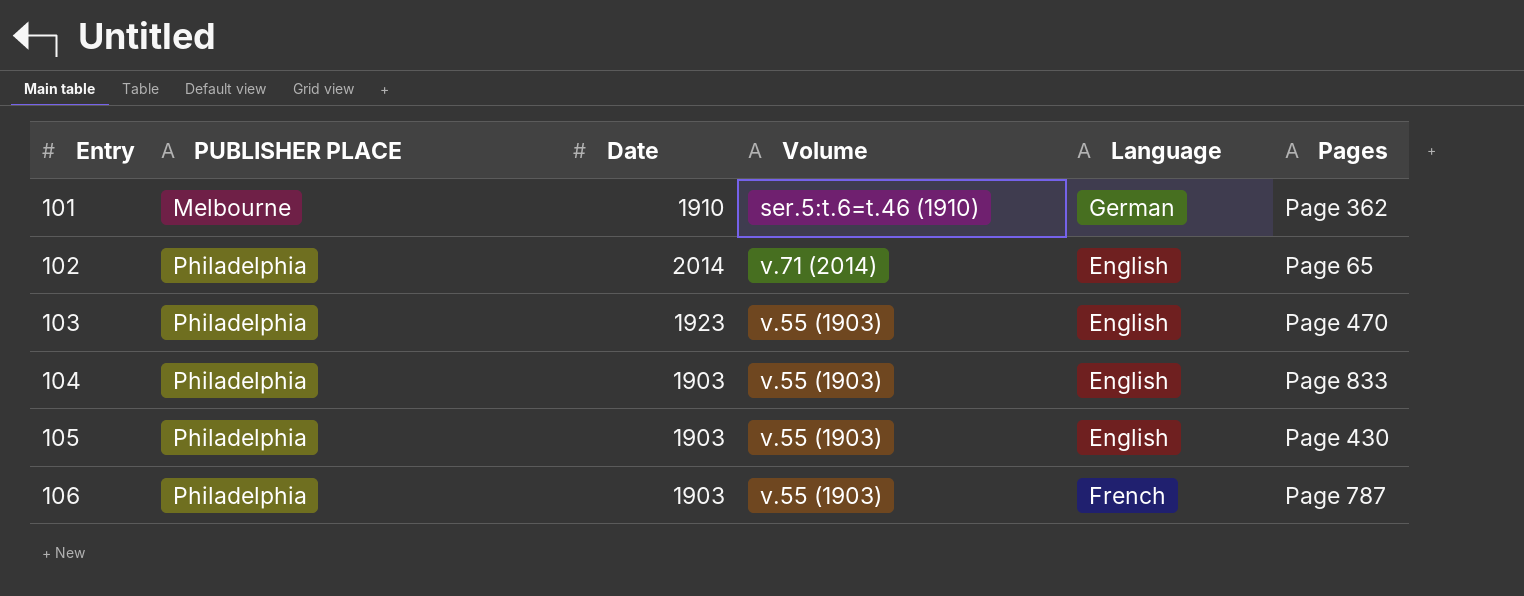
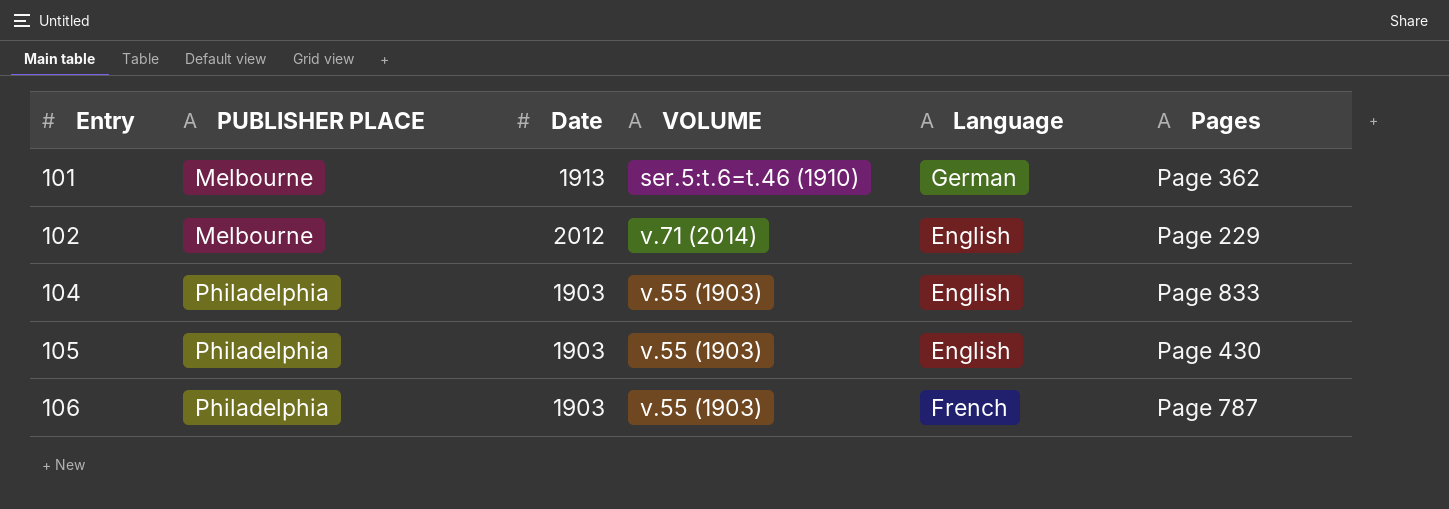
column name: Volume -> VOLUME
row 103: Philadelphia | 1923 | v.55 (1903) | English | Page 470 -> none
101 | Date: 1910 -> 1913
102 | PUBLISHER PLACE: Philadelphia -> Melbourne
102 | Date: 2014 -> 2012
102 | Pages: Page 65 -> Page 229

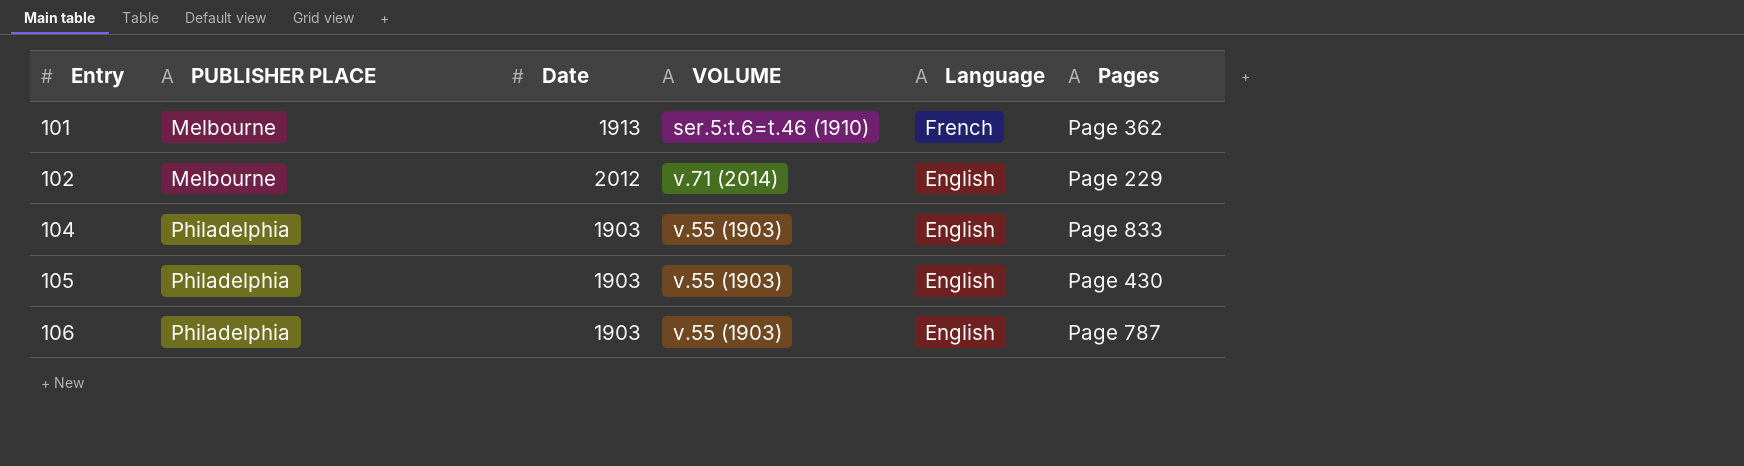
101 | Language: German -> French
106 | Language: French -> English

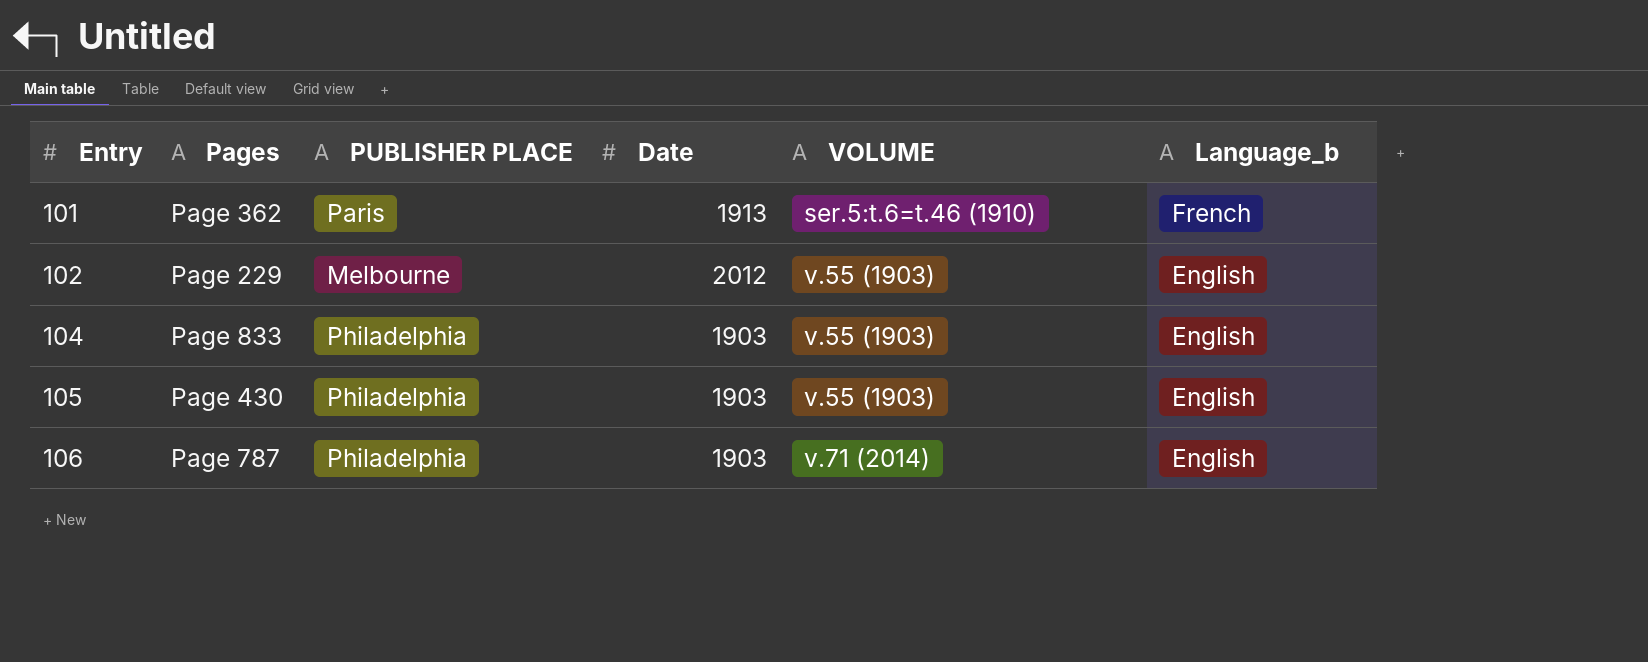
column Pages | position: 6 -> 2
column name: Language -> Language_b
101 | PUBLISHER PLACE: Melbourne -> Paris
102 | VOLUME: v.71 (2014) -> v.55 (1903)
106 | VOLUME: v.55 (1903) -> v.71 (2014)

